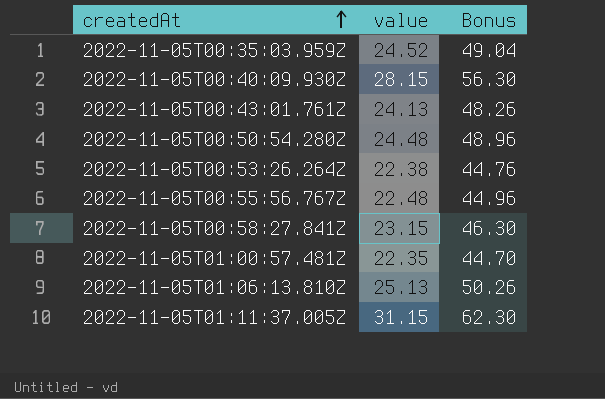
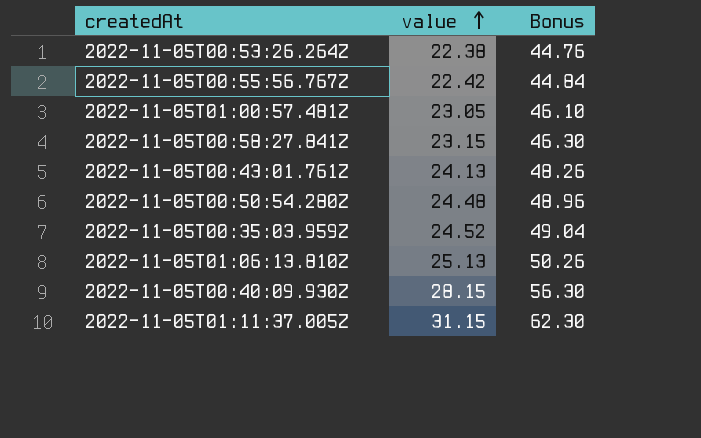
row order: createdAt ascending -> value ascending
2022-11-05T00:55:56.767Z | value: 22.48 -> 22.42
2022-11-05T00:55:56.767Z | Bonus: 44.96 -> 44.84
2022-11-05T01:00:57.481Z | value: 22.35 -> 23.05
2022-11-05T01:00:57.481Z | Bonus: 44.70 -> 46.10

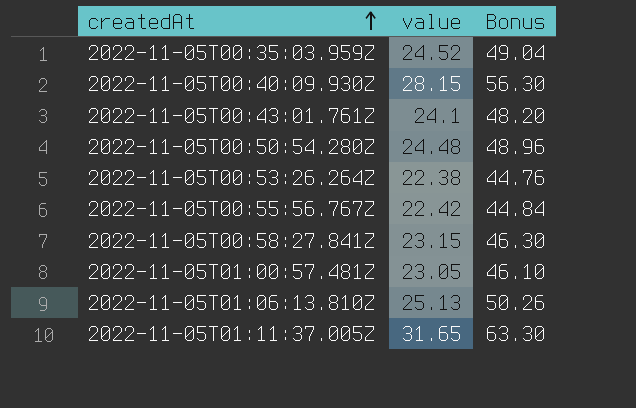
row order: value ascending -> createdAt ascending
2022-11-05T00:43:01.761Z | value: 24.13 -> 24.1
2022-11-05T00:43:01.761Z | Bonus: 48.26 -> 48.20
2022-11-05T01:11:37.005Z | value: 31.15 -> 31.65
2022-11-05T01:11:37.005Z | Bonus: 62.30 -> 63.30

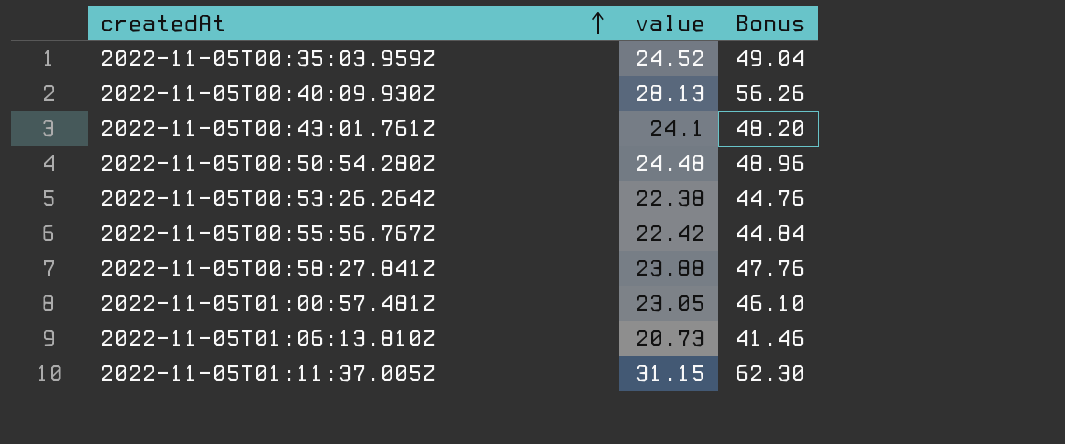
2022-11-05T00:40:09.930Z | value: 28.15 -> 28.13
2022-11-05T00:40:09.930Z | Bonus: 56.30 -> 56.26
2022-11-05T00:58:27.841Z | value: 23.15 -> 23.88
2022-11-05T00:58:27.841Z | Bonus: 46.30 -> 47.76
2022-11-05T01:06:13.810Z | value: 25.13 -> 20.73
2022-11-05T01:06:13.810Z | Bonus: 50.26 -> 41.46
2022-11-05T01:11:37.005Z | value: 31.65 -> 31.15
2022-11-05T01:11:37.005Z | Bonus: 63.30 -> 62.30

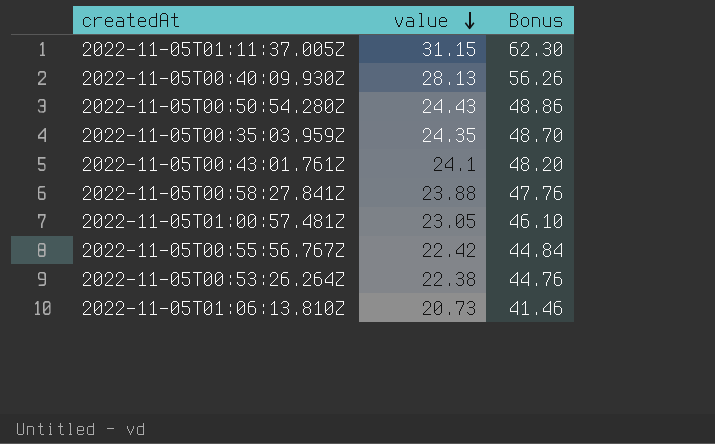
row order: createdAt ascending -> value descending
2022-11-05T00:50:54.280Z | value: 24.48 -> 24.43
2022-11-05T00:50:54.280Z | Bonus: 48.96 -> 48.86
2022-11-05T00:35:03.959Z | value: 24.52 -> 24.35
2022-11-05T00:35:03.959Z | Bonus: 49.04 -> 48.70

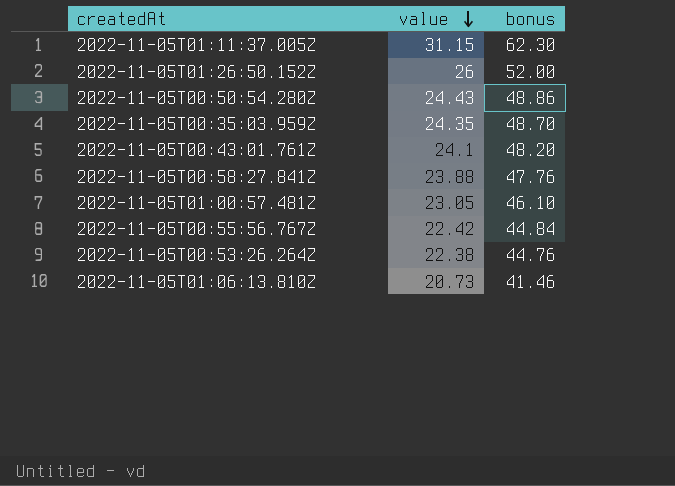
column name: Bonus -> bonus
row 2022-11-05T00:40:09.930Z: 28.13 | 56.26 -> none
row 2022-11-05T01:26:50.152Z: none -> 26 | 52.00

